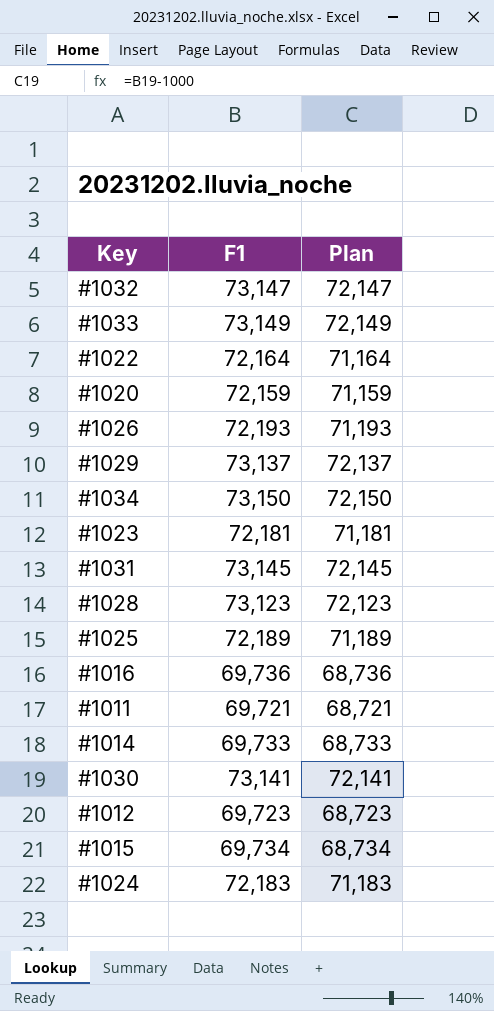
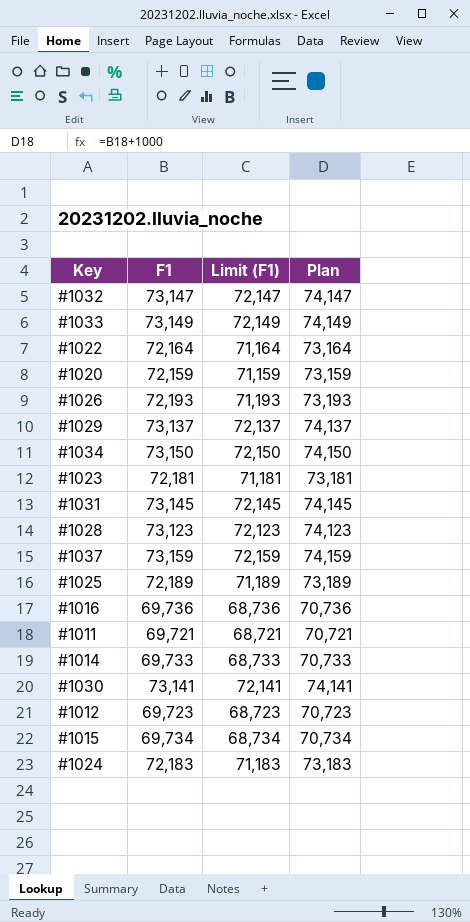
column Limit (F1) | formula: none -> [F1] - 1000
column Plan | formula: [F1] - 1000 -> [F1] + 1000
row #1037: none -> 73,159 | 72,159 | 74,159

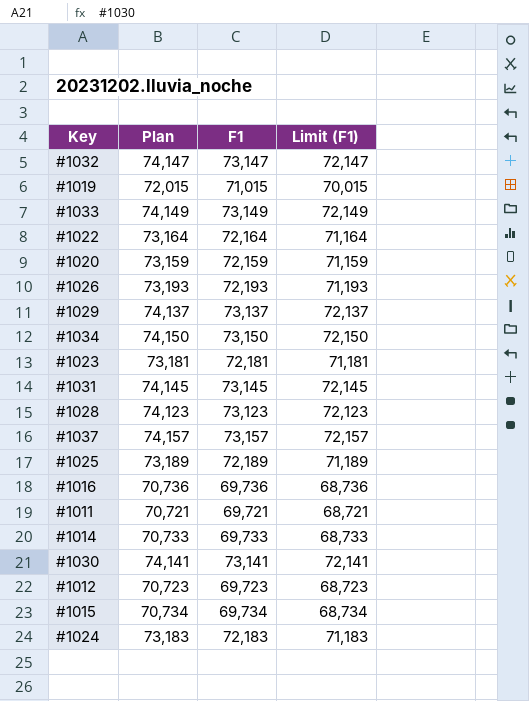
column Plan | position: 4 -> 2
row #1019: none -> 72,015 | 71,015 | 70,015
#1037 | Plan: 74,159 -> 74,157
#1037 | F1: 73,159 -> 73,157
#1037 | Limit (F1): 72,159 -> 72,157

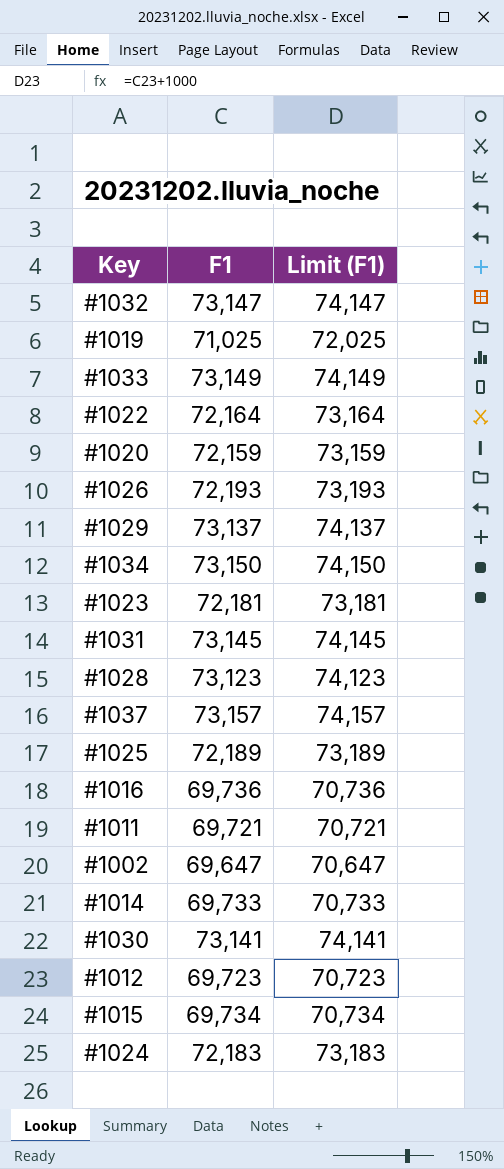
column Plan | formula: [F1] + 1000 -> none
column Limit (F1) | formula: [F1] - 1000 -> [F1] + 1000
#1019 | F1: 71,015 -> 71,025
row #1002: none -> 69,647 | 70,647

